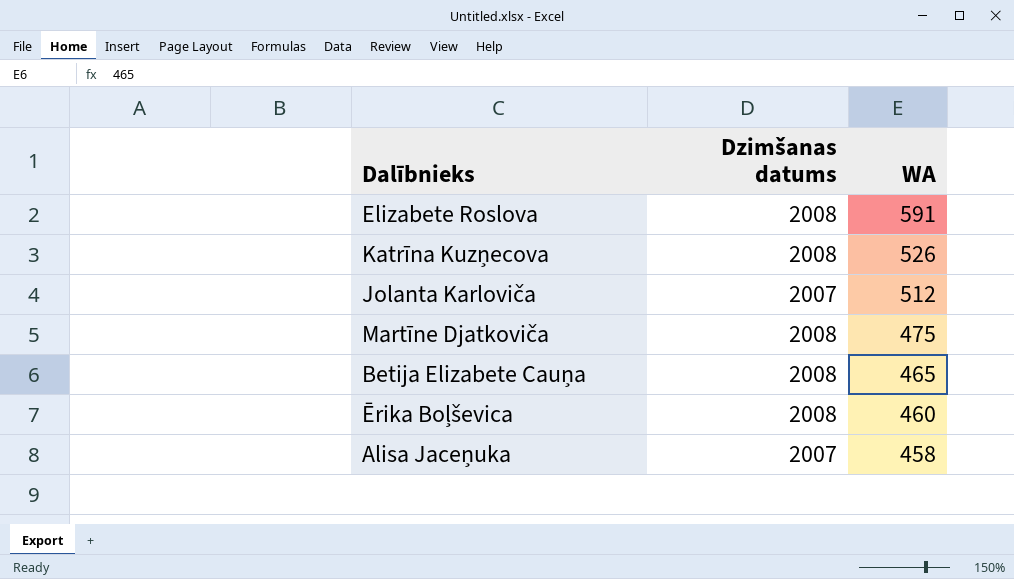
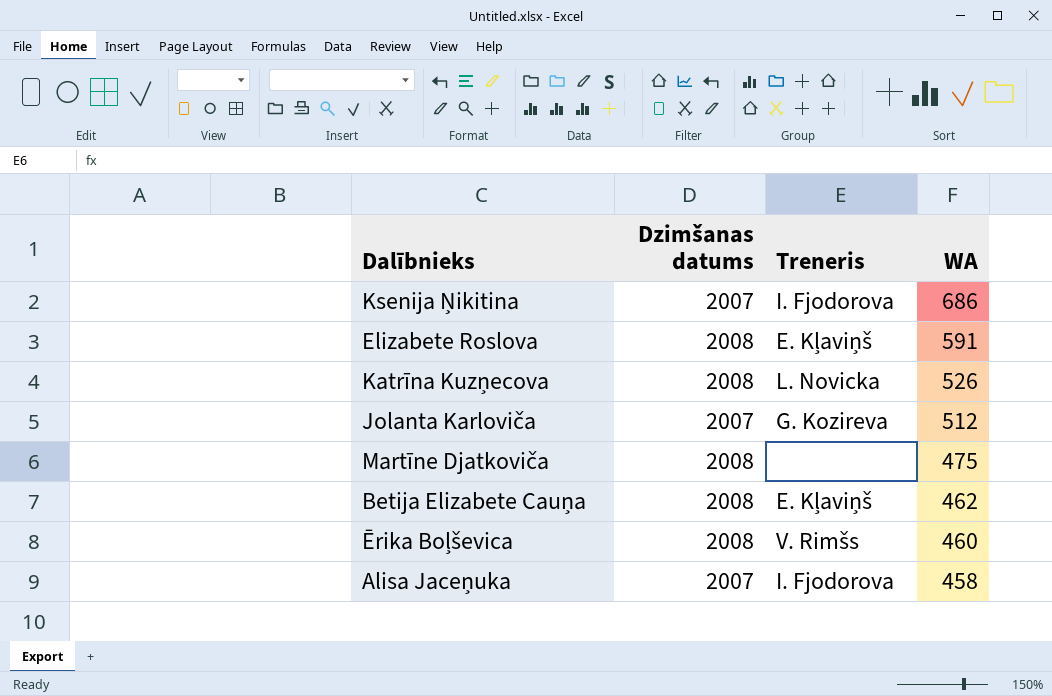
column Treneris | position: none -> 3
row Ksenija Ņikitina: none -> 2007 | I. Fjodorova | 686
Betija Elizabete Cauņa | WA: 465 -> 462

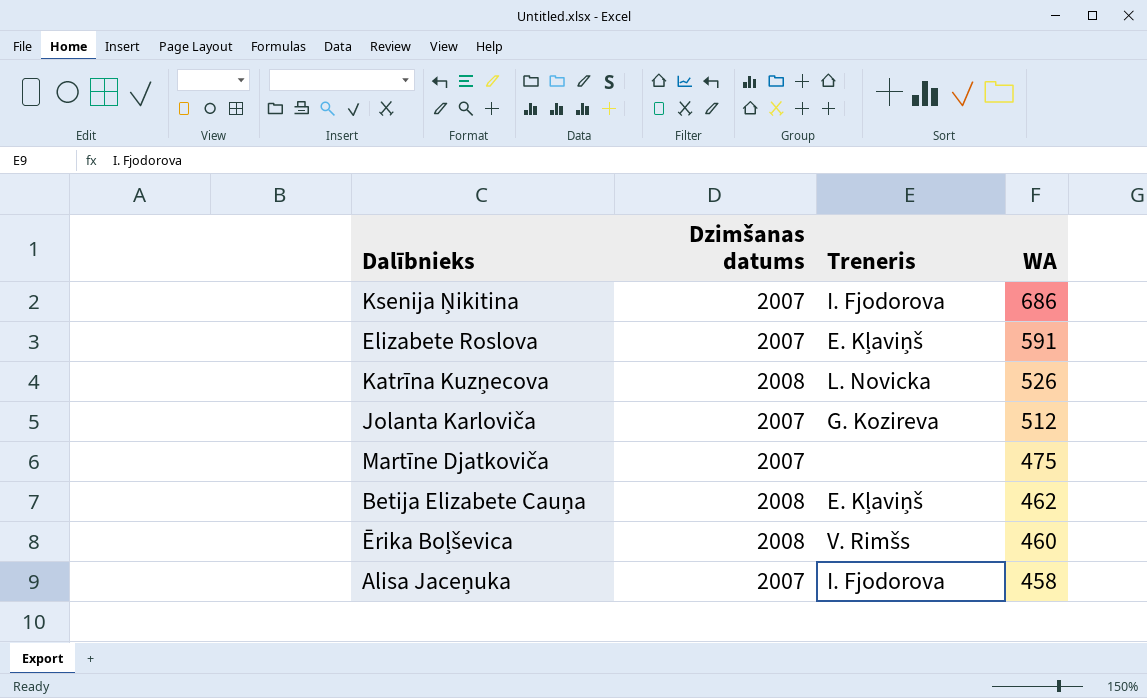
Elizabete Roslova | Dzimšanas datums: 2008 -> 2007
Martīne Djatkoviča | Dzimšanas datums: 2008 -> 2007

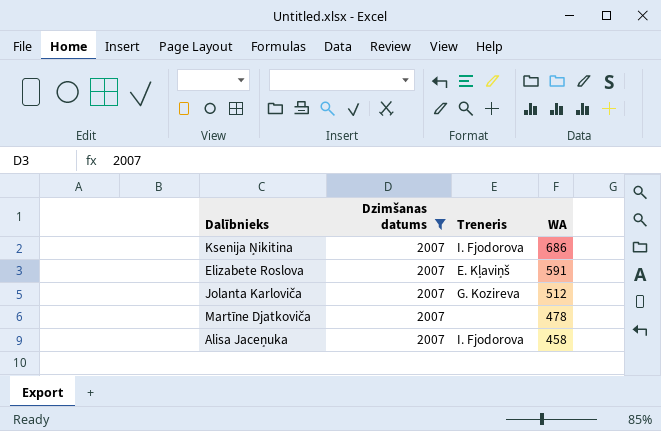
filter: none -> Dzimšanas datums = 2007
Martīne Djatkoviča | WA: 475 -> 478

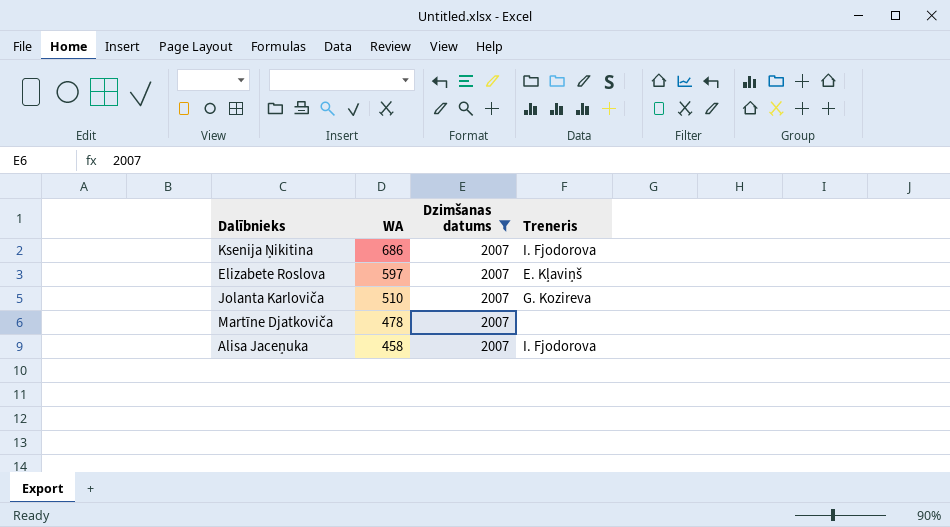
column WA | position: 4 -> 2
Elizabete Roslova | WA: 591 -> 597
Jolanta Karloviča | WA: 512 -> 510

